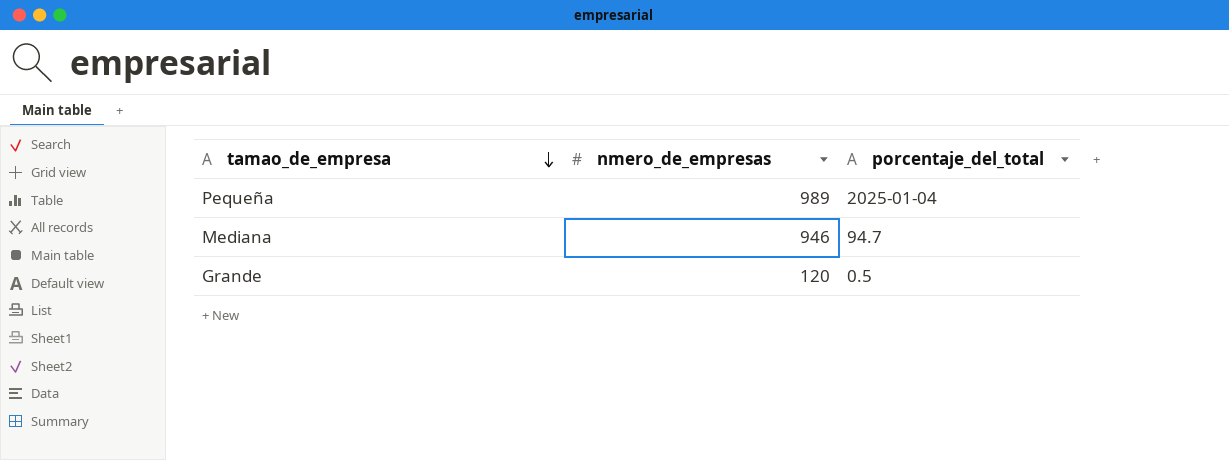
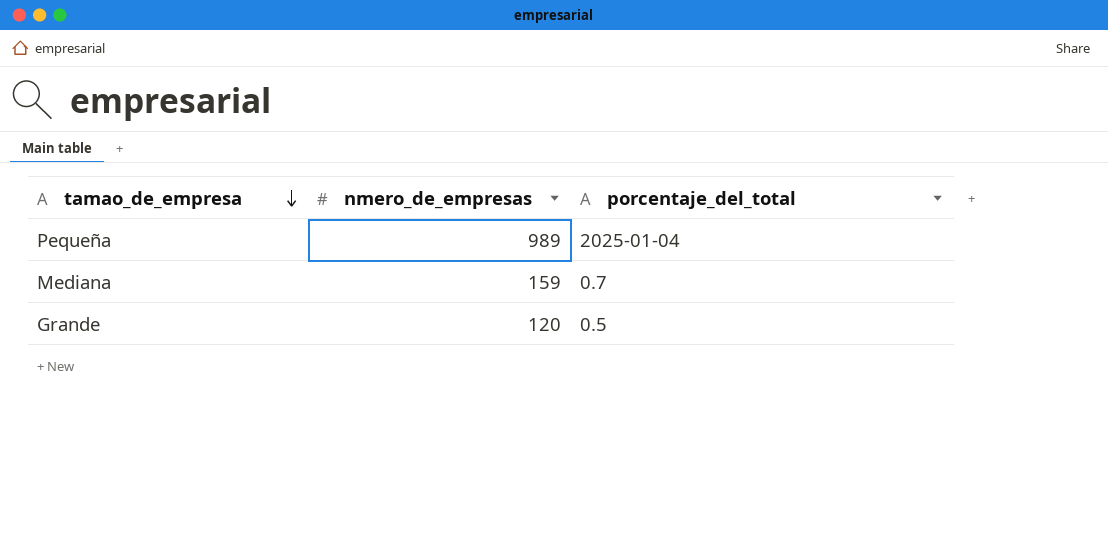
Mediana | nmero_de_empresas: 946 -> 159
Mediana | porcentaje_del_total: 94.7 -> 0.7

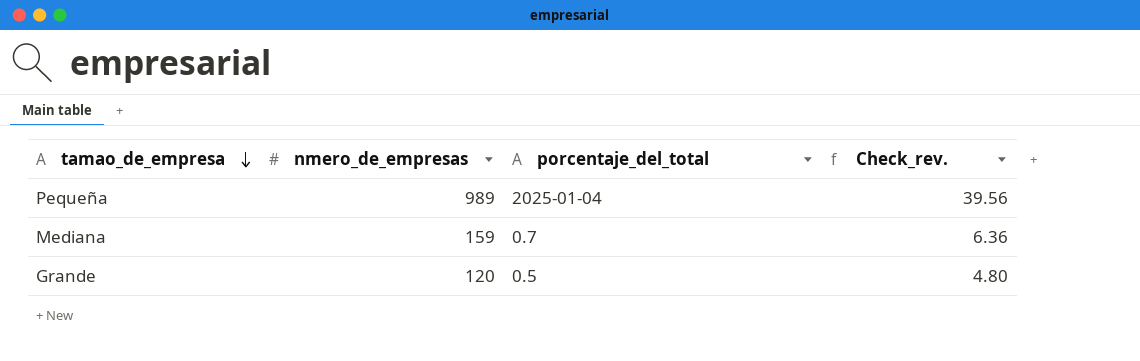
column Check_rev. | formula: none -> [nmero_de_empresas] * 0.04

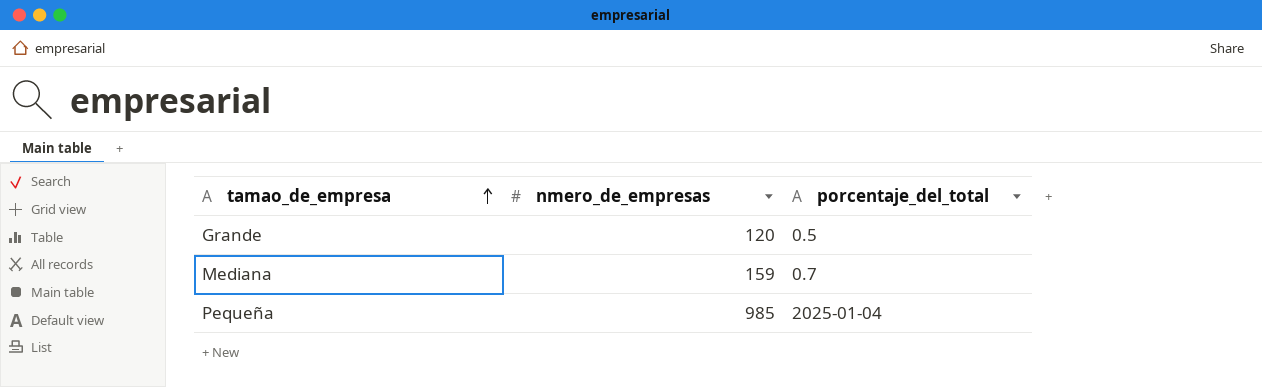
row order: tamao_de_empresa descending -> tamao_de_empresa ascending
column Check_rev. | formula: [nmero_de_empresas] * 0.04 -> none
Pequeña | nmero_de_empresas: 989 -> 985

